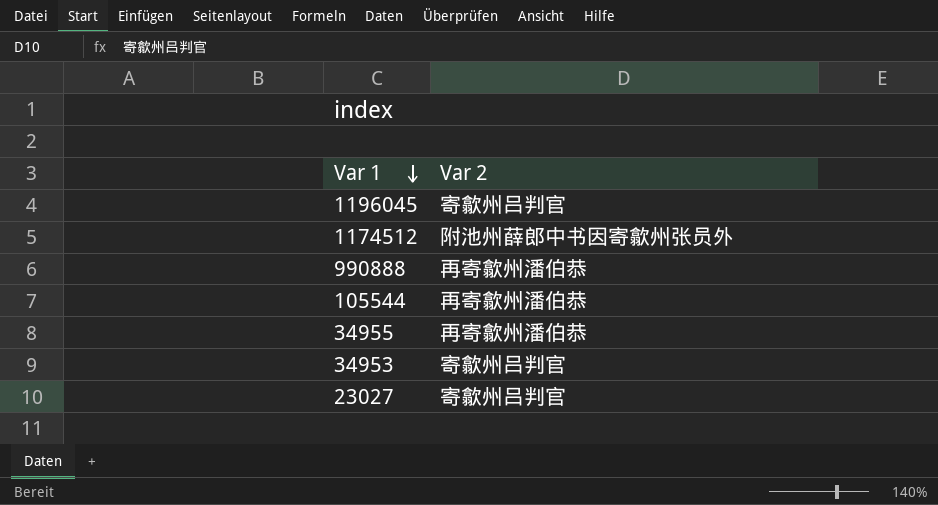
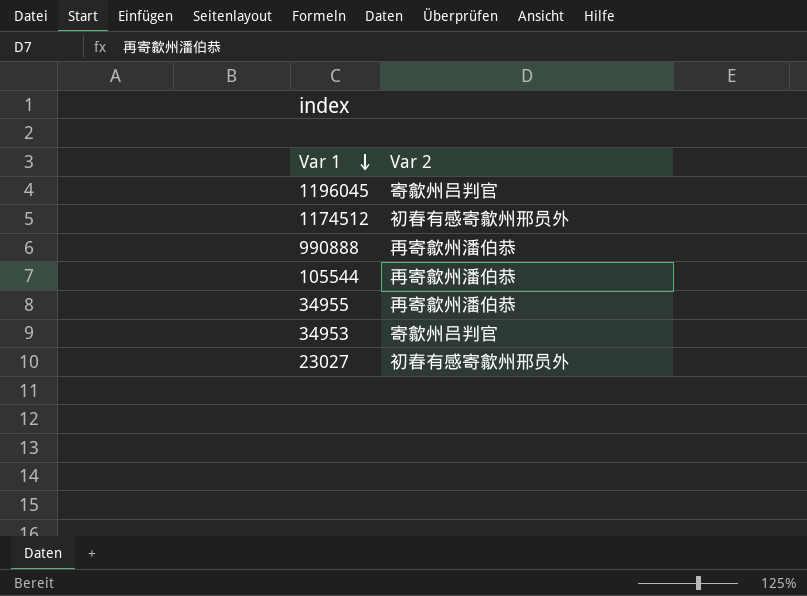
1174512 | Var 2: 附池州薛郎中书因寄歙州张员外 -> 初春有感寄歙州邢员外
23027 | Var 2: 寄歙州吕判官 -> 初春有感寄歙州邢员外

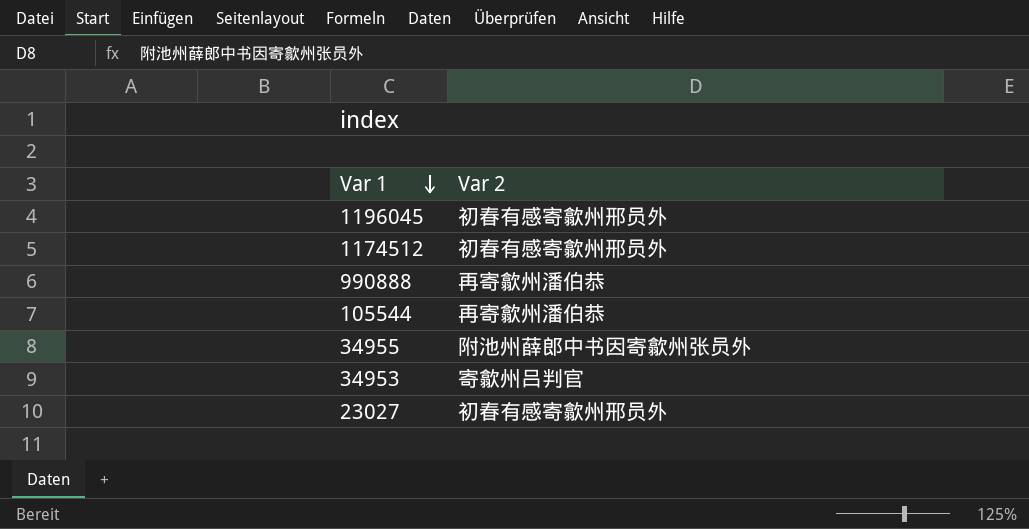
1196045 | Var 2: 寄歙州吕判官 -> 初春有感寄歙州邢员外
34955 | Var 2: 再寄歙州潘伯恭 -> 附池州薛郎中书因寄歙州张员外

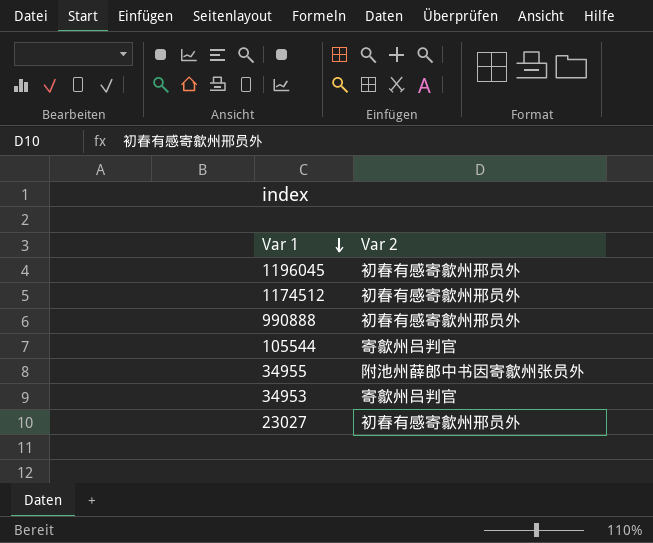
990888 | Var 2: 再寄歙州潘伯恭 -> 初春有感寄歙州邢员外
105544 | Var 2: 再寄歙州潘伯恭 -> 寄歙州吕判官

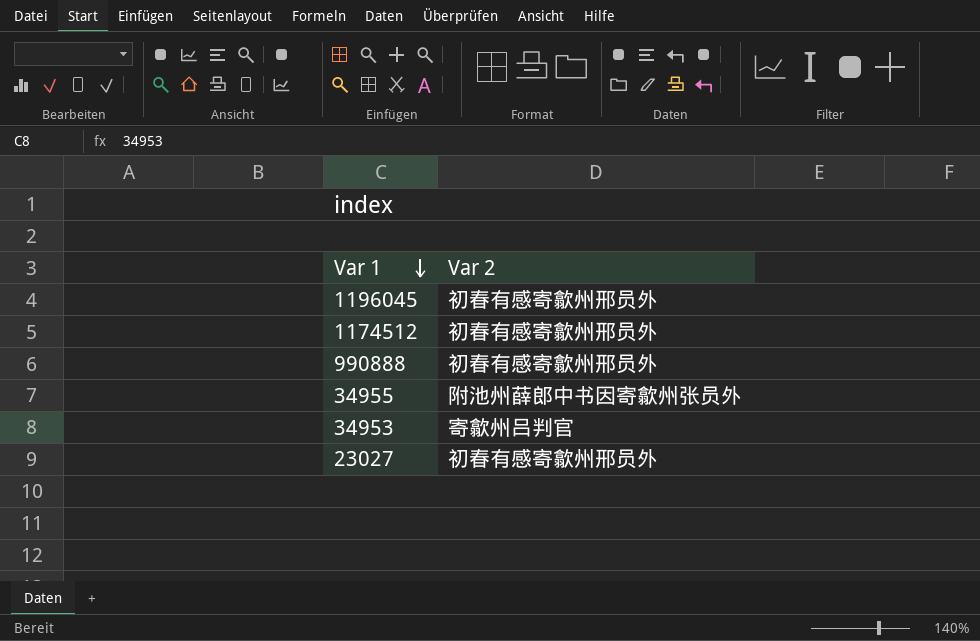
row 105544: 寄歙州吕判官 -> none

